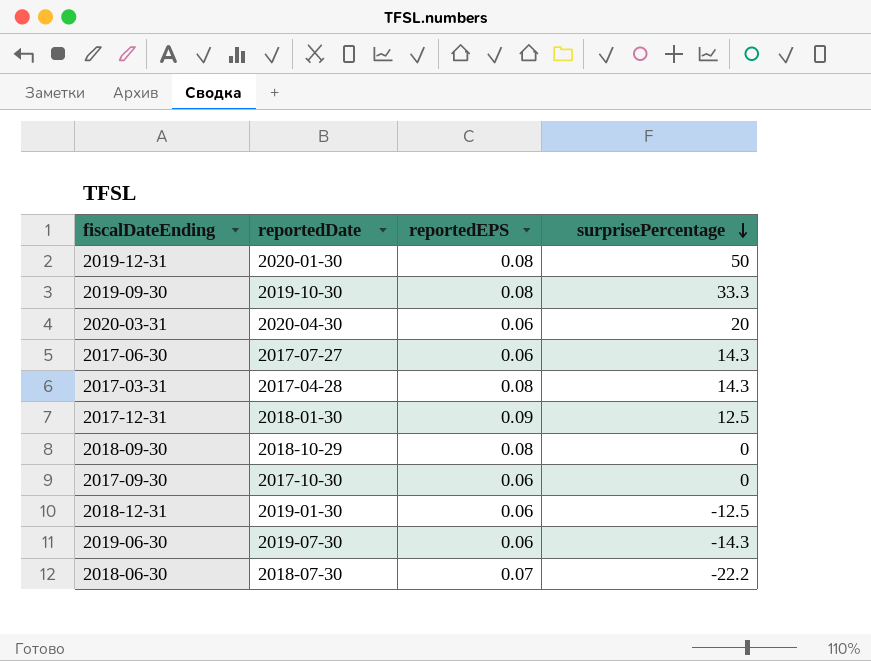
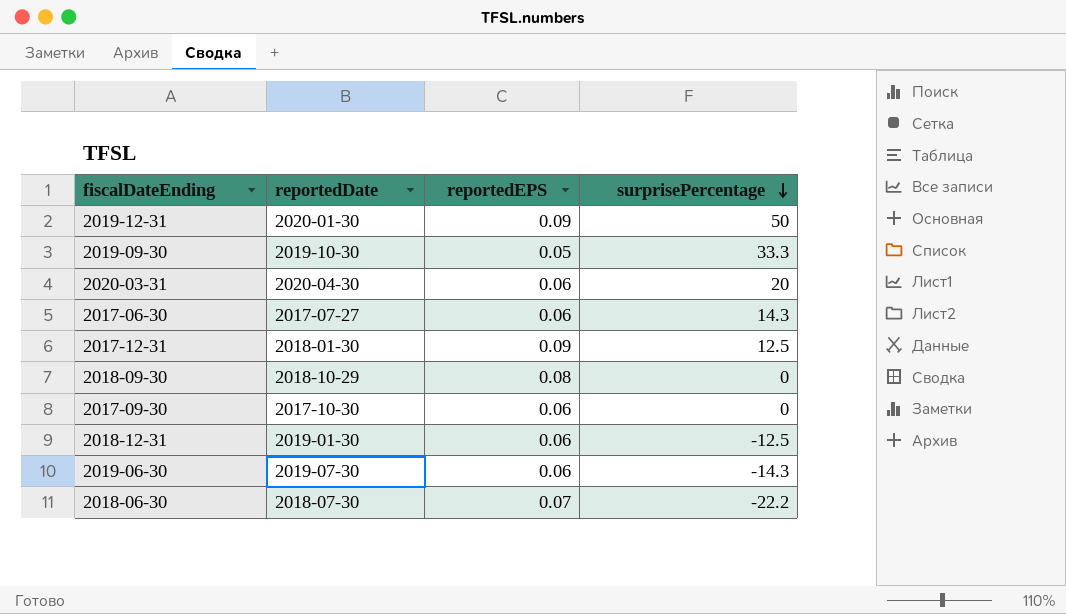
row 2017-03-31: 2017-04-28 | 0.08 | 14.3 -> none
2019-12-31 | reportedEPS: 0.08 -> 0.09
2019-09-30 | reportedEPS: 0.08 -> 0.05

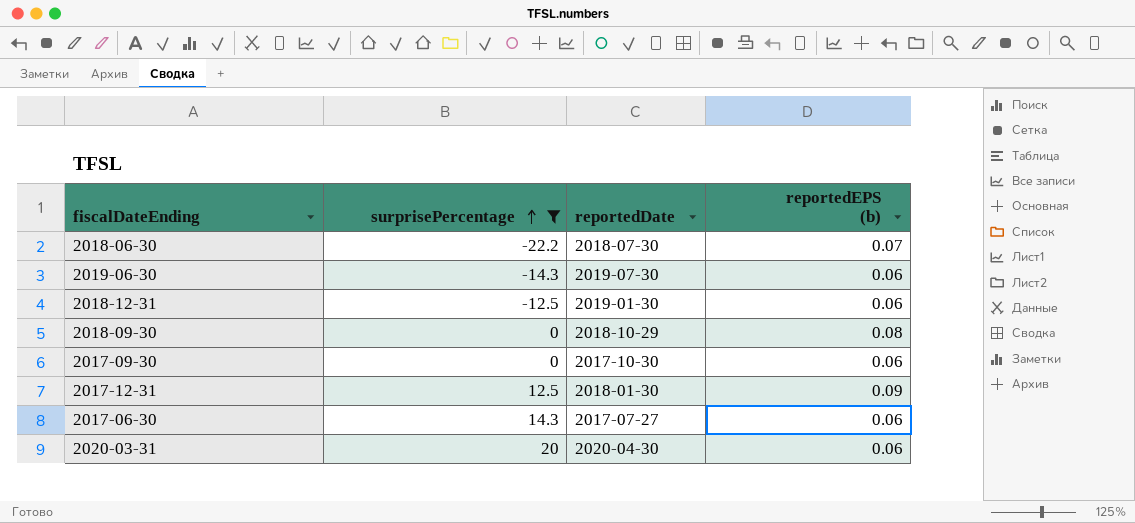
filter: none -> surprisePercentage <= 20
row order: surprisePercentage descending -> surprisePercentage ascending
column surprisePercentage | position: 4 -> 2
column name: reportedEPS -> reportedEPS (b)

